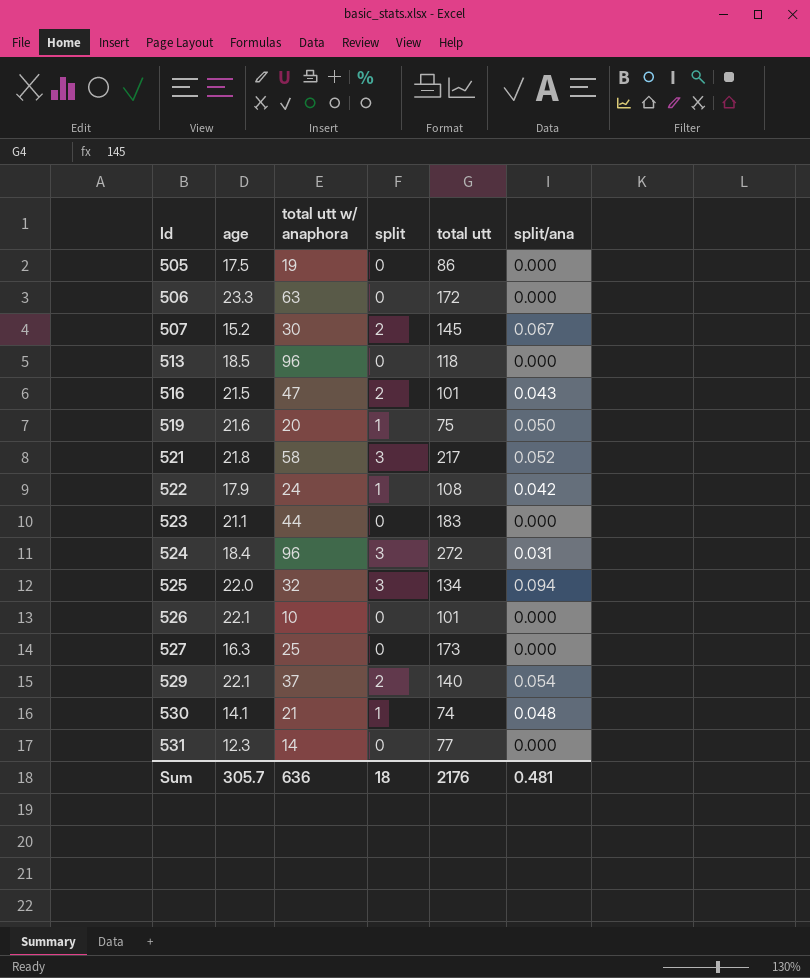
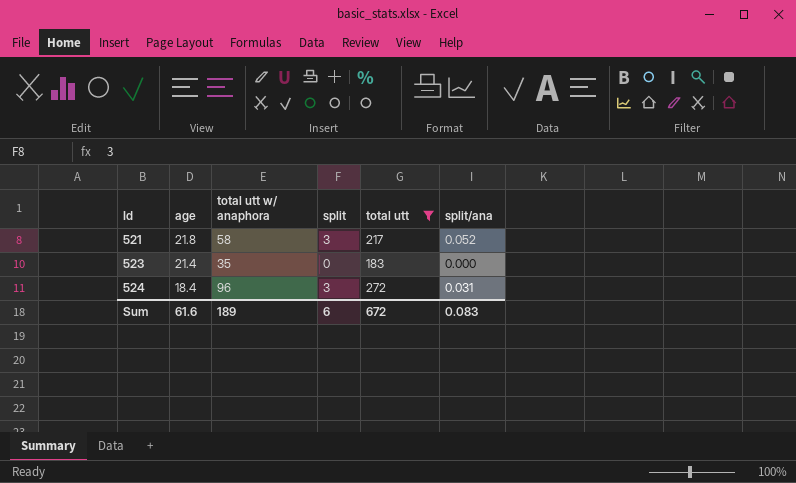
filter: none -> total utt >= 183
523 | age: 21.1 -> 21.4
523 | total utt w/ anaphora: 44 -> 35
Sum | age: 305.7 -> 61.6
Sum | total utt w/ anaphora: 636 -> 189
Sum | split: 18 -> 6
Sum | total utt: 2176 -> 672
Sum | split/ana: 0.481 -> 0.083

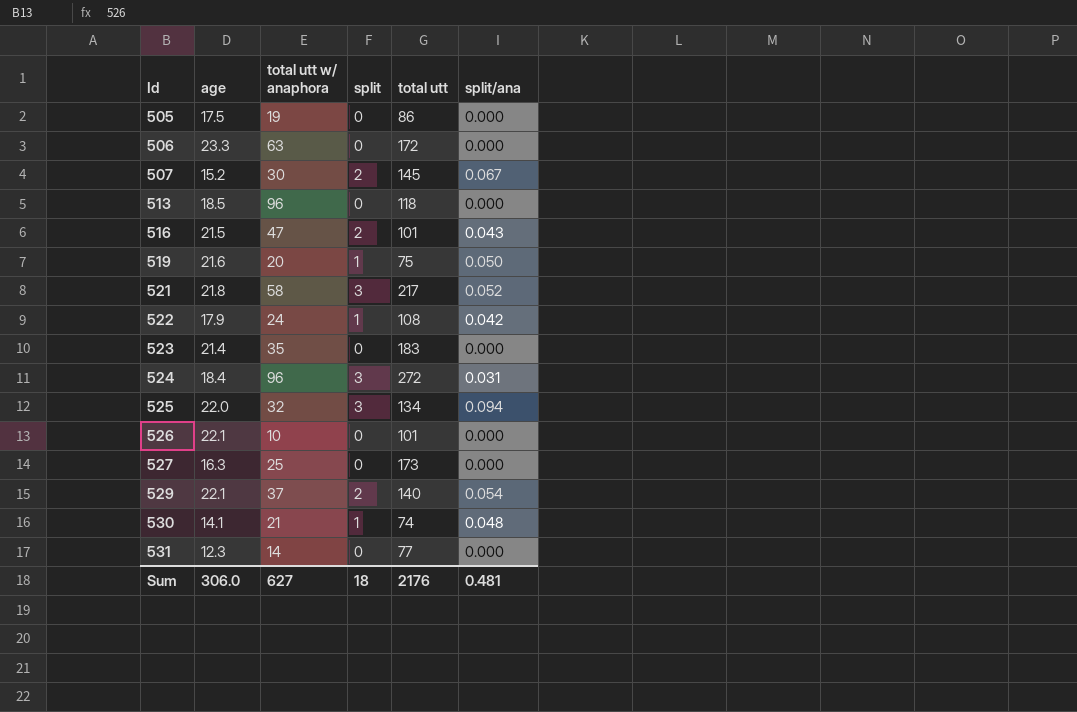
filter: total utt >= 183 -> none
Sum | age: 61.6 -> 306.0
Sum | total utt w/ anaphora: 189 -> 627
Sum | split: 6 -> 18
Sum | total utt: 672 -> 2176
Sum | split/ana: 0.083 -> 0.481

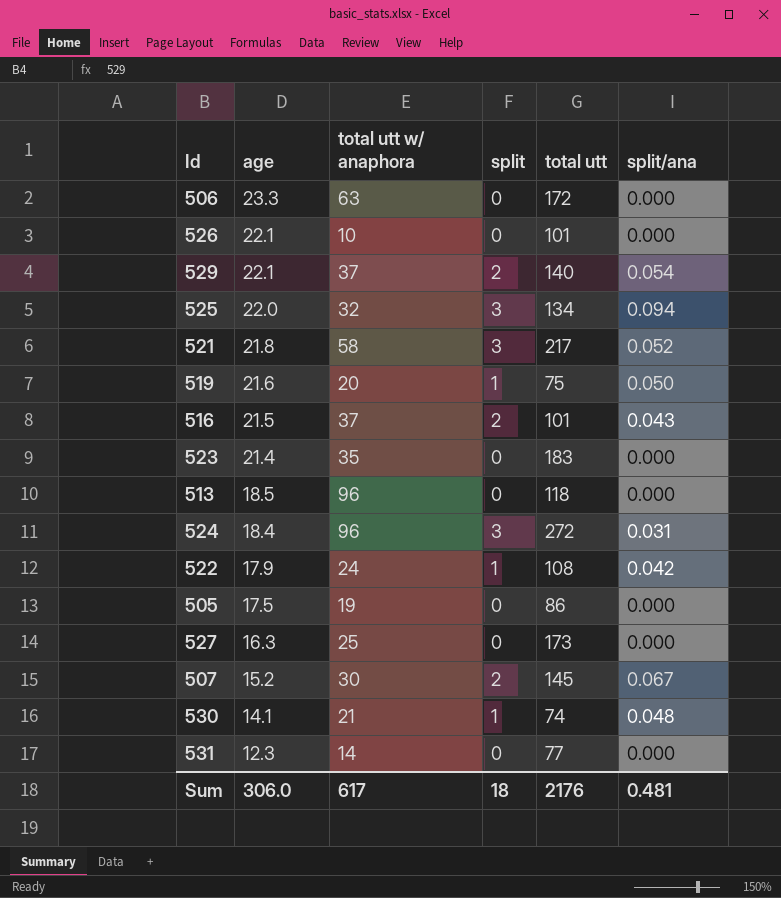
row order: Id ascending -> age descending
516 | total utt w/ anaphora: 47 -> 37
Sum | total utt w/ anaphora: 627 -> 617

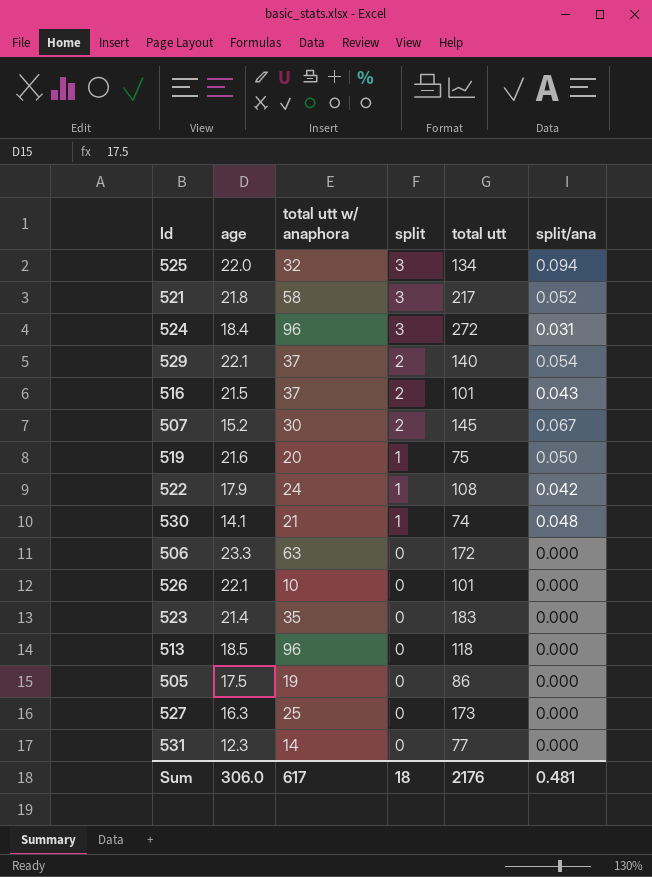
row order: age descending -> split descending

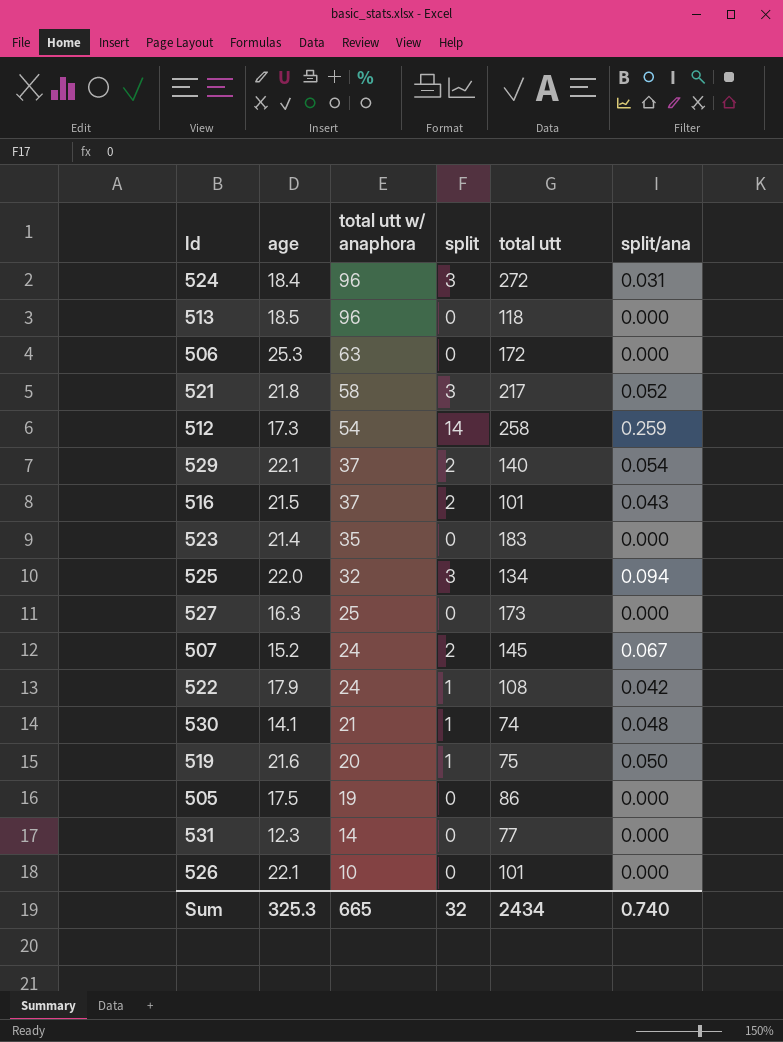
row order: split descending -> total utt w/ anaphora descending
506 | age: 23.3 -> 25.3
row 512: none -> 17.3 | 54 | 14 | 258 | 0.259
507 | total utt w/ anaphora: 30 -> 24
Sum | age: 306.0 -> 325.3
Sum | total utt w/ anaphora: 617 -> 665
Sum | split: 18 -> 32
Sum | total utt: 2176 -> 2434
Sum | split/ana: 0.481 -> 0.740

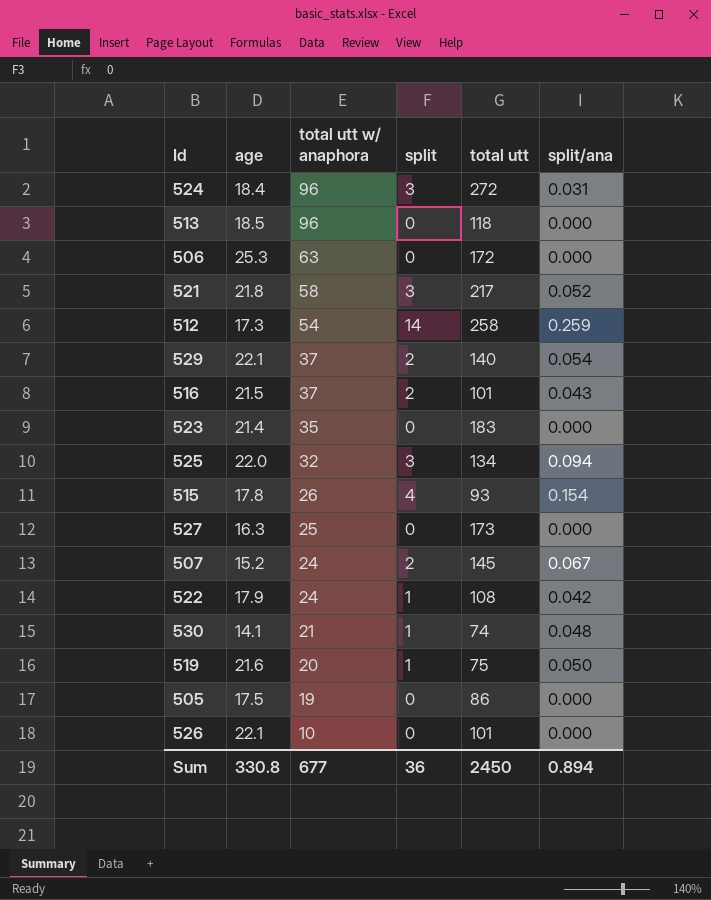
row 531: 12.3 | 14 | 0 | 77 | 0.000 -> none
row 515: none -> 17.8 | 26 | 4 | 93 | 0.154
Sum | age: 325.3 -> 330.8
Sum | total utt w/ anaphora: 665 -> 677
Sum | split: 32 -> 36
Sum | total utt: 2434 -> 2450
Sum | split/ana: 0.740 -> 0.894

